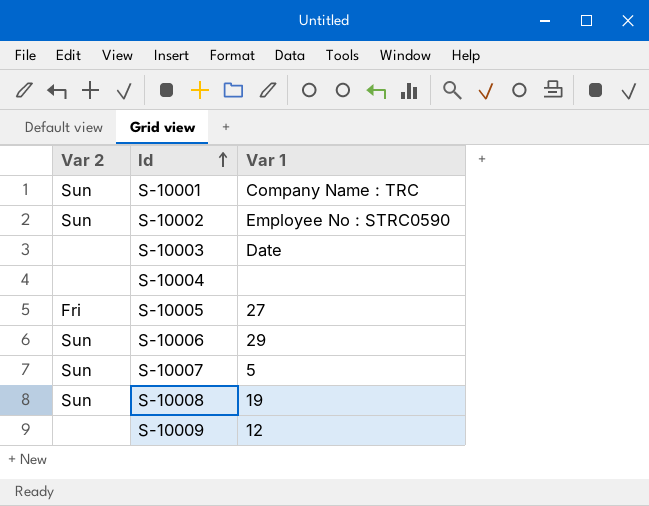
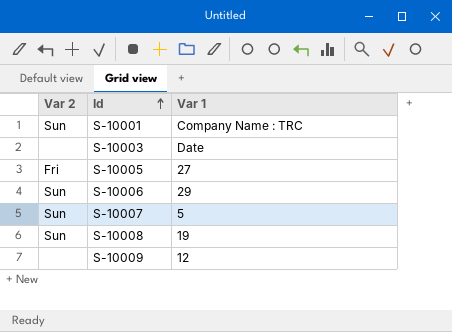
row S-10002: Sun | Employee No : STRC0590 -> none
row S-10004: none | none -> none

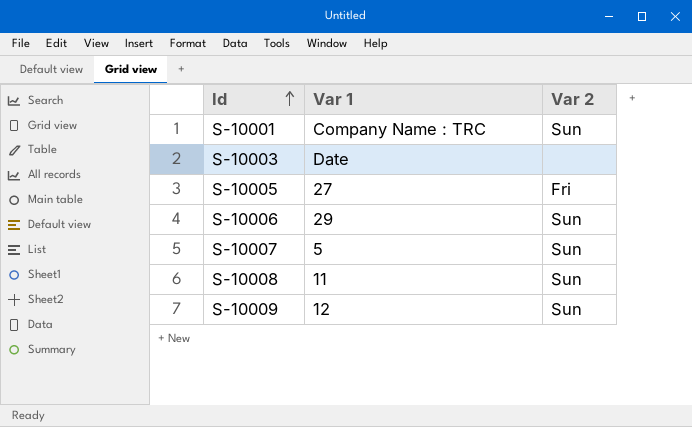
column Var 2 | position: 1 -> 3
S-10008 | Var 1: 19 -> 11
S-10009 | Var 2: none -> Sun

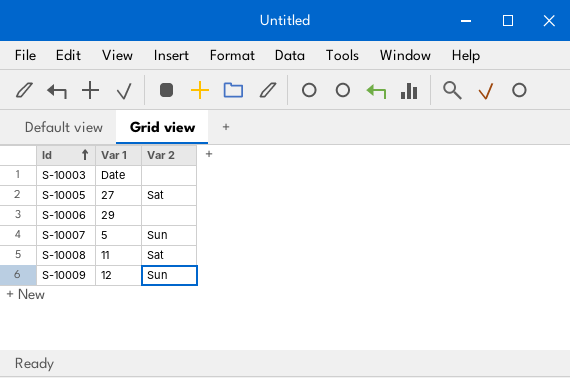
row S-10001: Company Name : TRC | Sun -> none
S-10005 | Var 2: Fri -> Sat
S-10006 | Var 2: Sun -> none
S-10008 | Var 2: Sun -> Sat

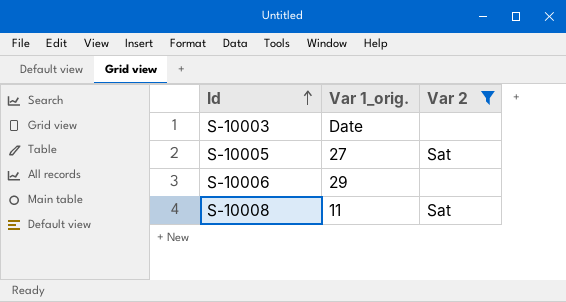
filter: none -> Var 2 != Sun
column name: Var 1 -> Var 1_orig.

